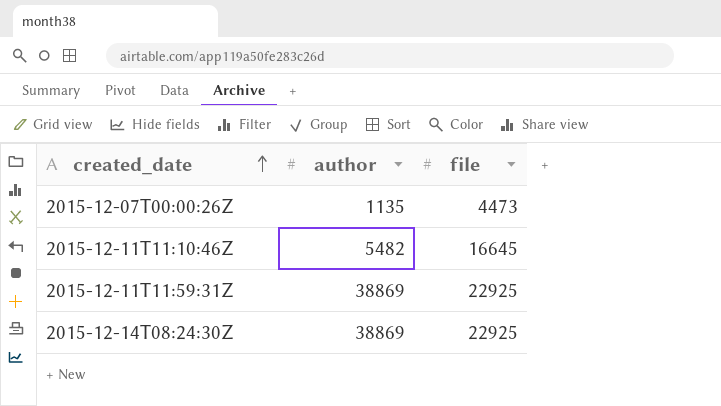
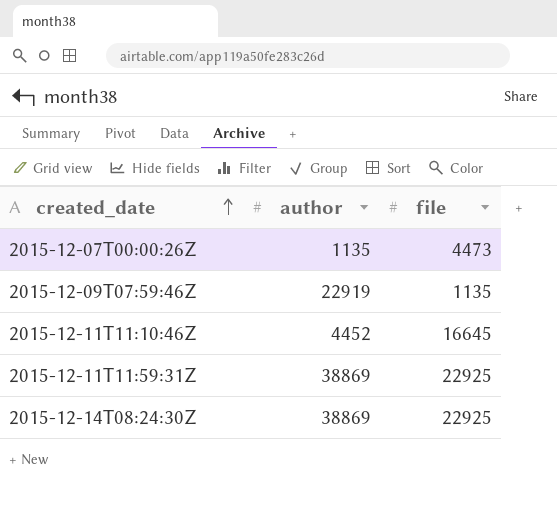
row 2015-12-09T07:59:46Z: none -> 22919 | 1135
2015-12-11T11:10:46Z | author: 5482 -> 4452

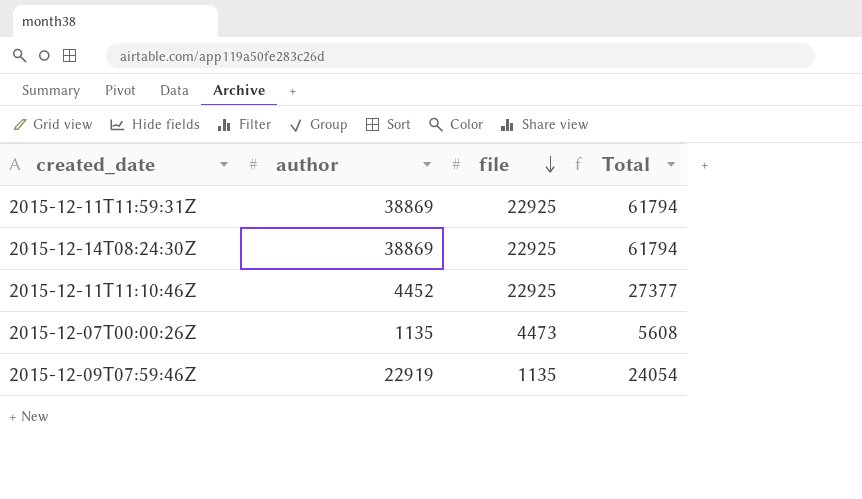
row order: created_date ascending -> file descending
column Total | formula: none -> [author] + [file]
2015-12-11T11:10:46Z | file: 16645 -> 22925

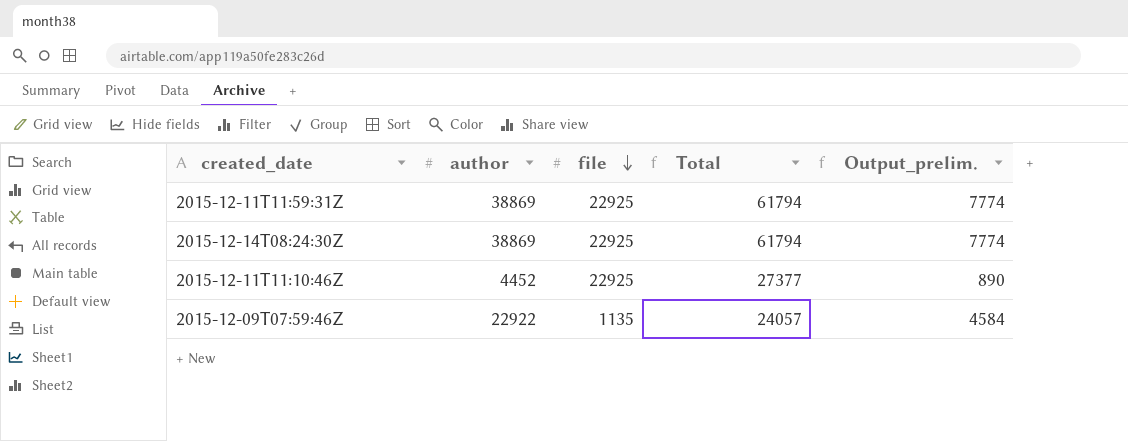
column Output_prelim. | formula: none -> [author] * 0.2
row 2015-12-07T00:00:26Z: 1135 | 4473 | 5608 -> none
2015-12-09T07:59:46Z | author: 22919 -> 22922
2015-12-09T07:59:46Z | Total: 24054 -> 24057

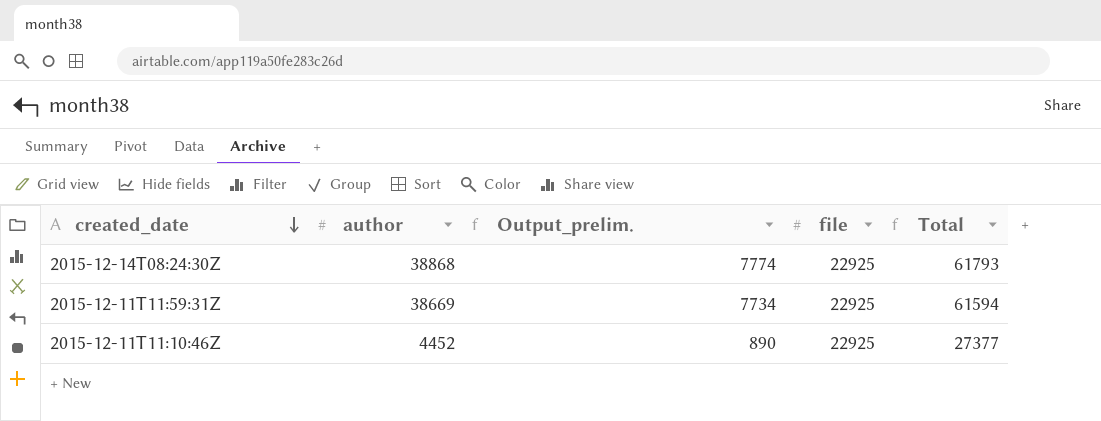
row order: file descending -> created_date descending
column Output_prelim. | position: 5 -> 3
row 2015-12-09T07:59:46Z: 22922 | 1135 | 24057 | 4584 -> none
2015-12-14T08:24:30Z | author: 38869 -> 38868
2015-12-14T08:24:30Z | Total: 61794 -> 61793
2015-12-11T11:59:31Z | author: 38869 -> 38669
2015-12-11T11:59:31Z | Output_prelim.: 7774 -> 7734
2015-12-11T11:59:31Z | Total: 61794 -> 61594

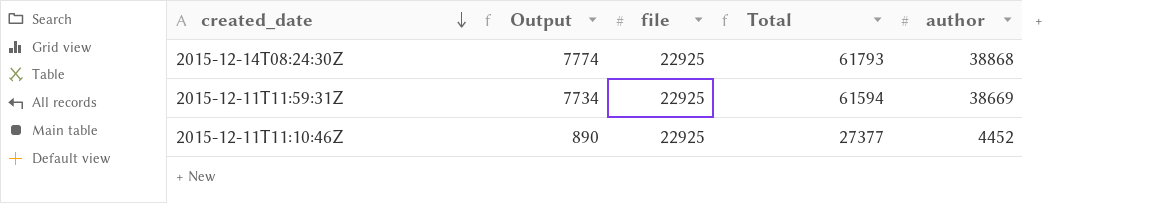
column name: Output_prelim. -> Output
column author | position: 2 -> 5

